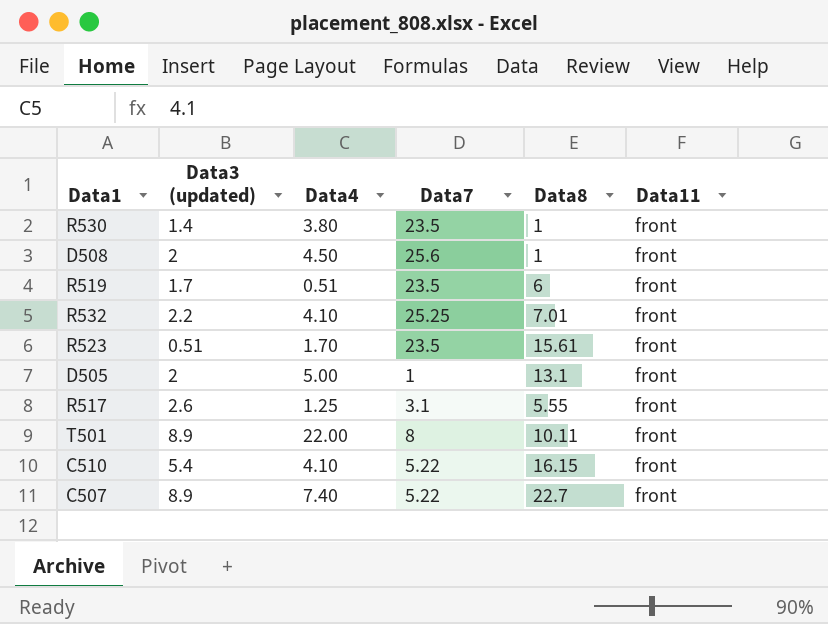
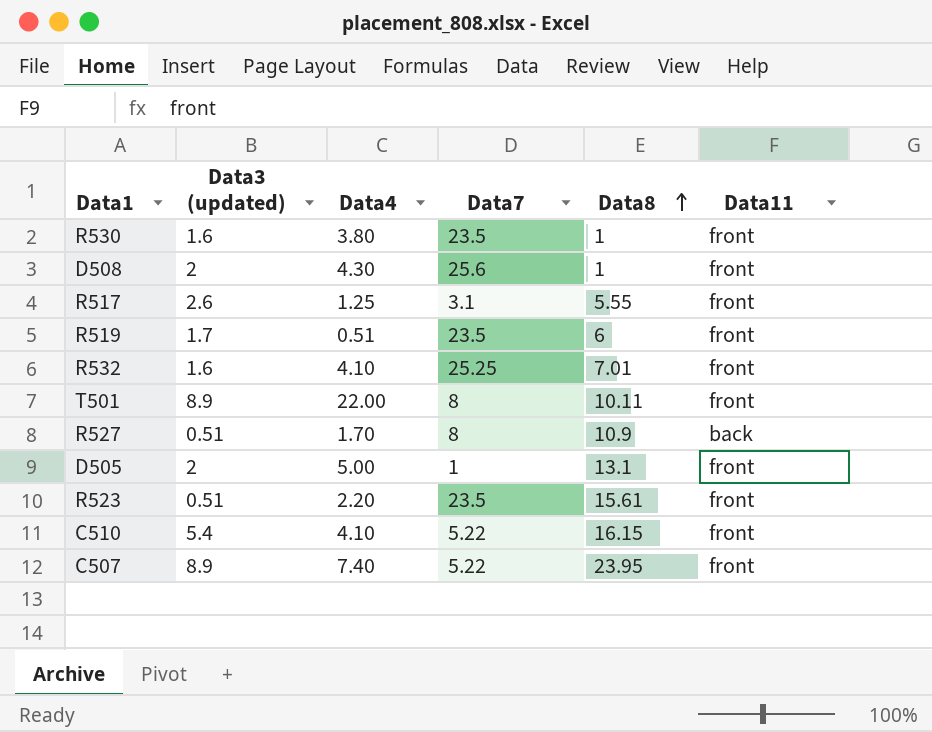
row order: none -> Data8 ascending
R530 | Data3 (updated): 1.4 -> 1.6
D508 | Data4: 4.50 -> 4.30
R532 | Data3 (updated): 2.2 -> 1.6
row R527: none -> 0.51 | 1.70 | 8 | 10.9 | back
R523 | Data4: 1.70 -> 2.20
C507 | Data8: 22.7 -> 23.95

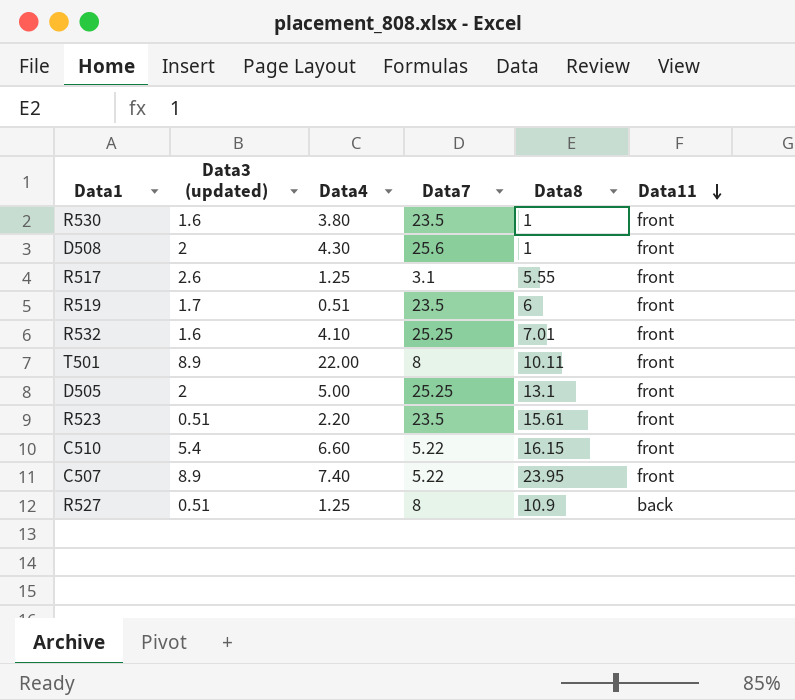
row order: Data8 ascending -> Data11 descending
D505 | Data7: 1 -> 25.25
C510 | Data4: 4.10 -> 6.60
R527 | Data4: 1.70 -> 1.25

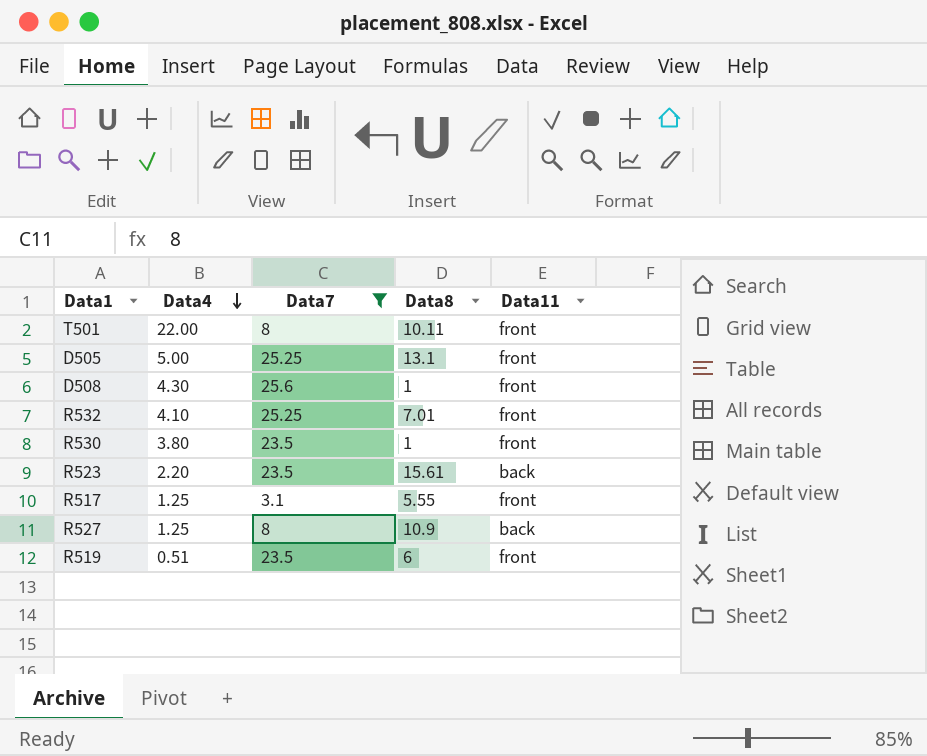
filter: none -> Data7 != 5.22
row order: Data11 descending -> Data4 descending
column Data3 (updated) | position: 2 -> none
R523 | Data11: front -> back

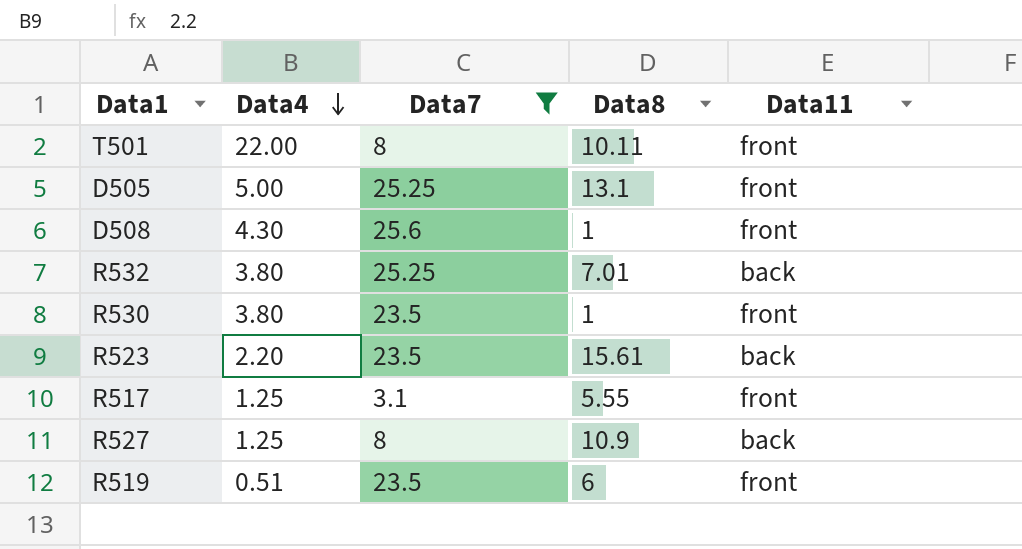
R532 | Data4: 4.10 -> 3.80
R532 | Data11: front -> back

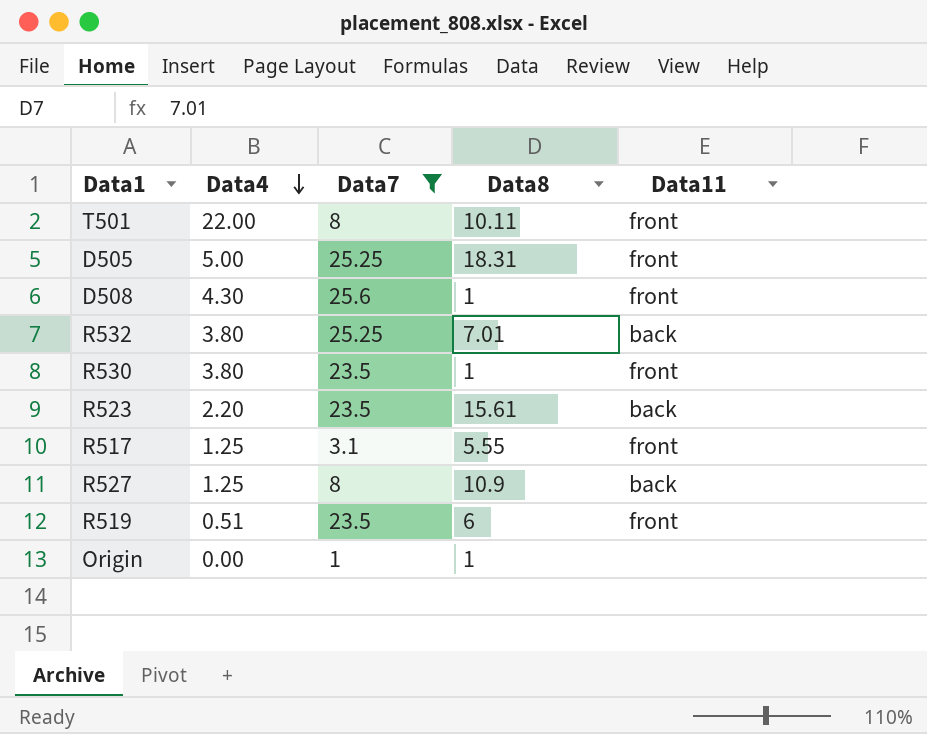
D505 | Data8: 13.1 -> 18.31
row Origin: none -> 0.00 | 1 | 1 | none

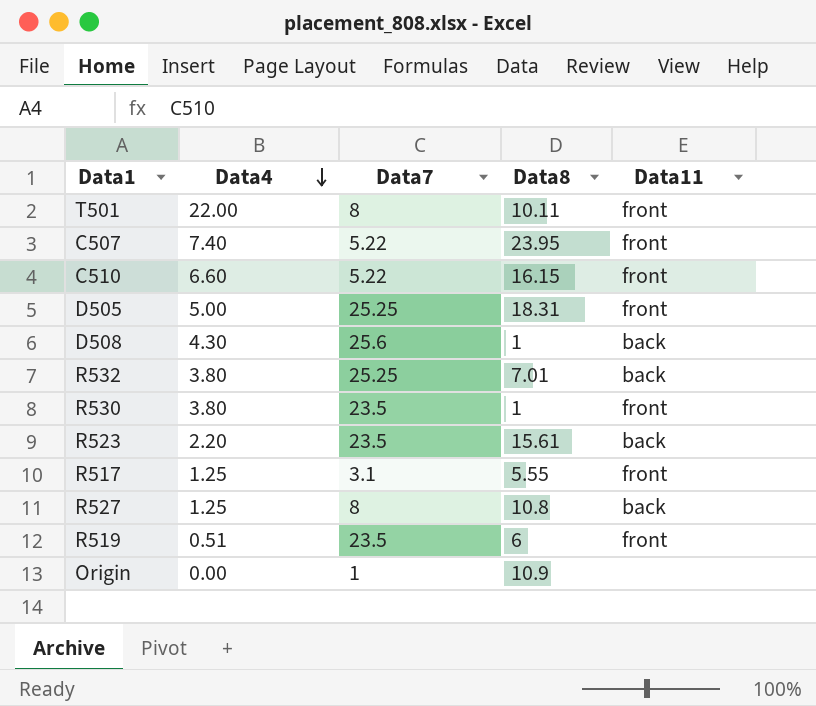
filter: Data7 != 5.22 -> none
D508 | Data11: front -> back
R527 | Data8: 10.9 -> 10.8
Origin | Data8: 1 -> 10.9

